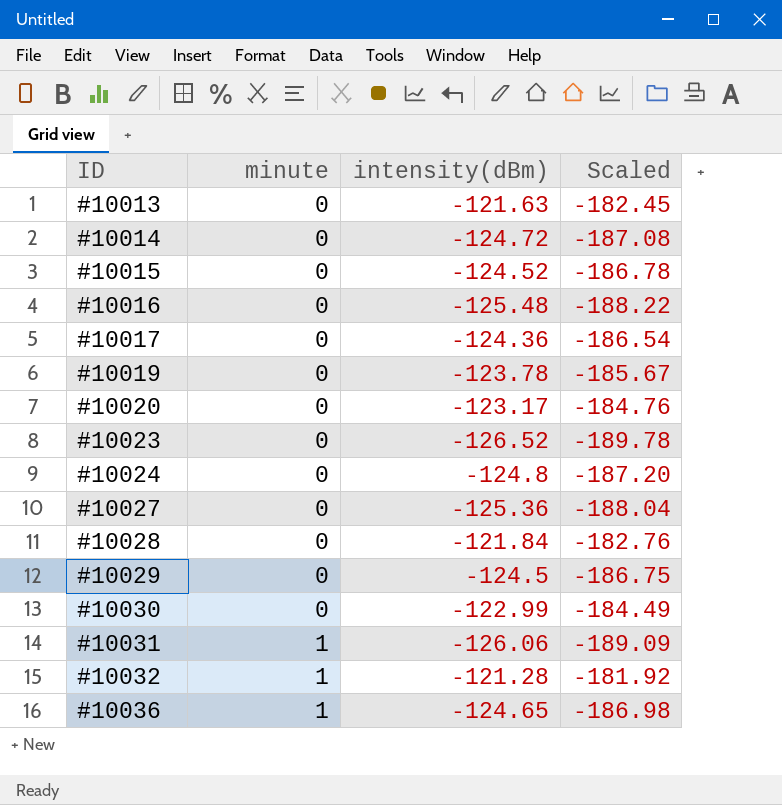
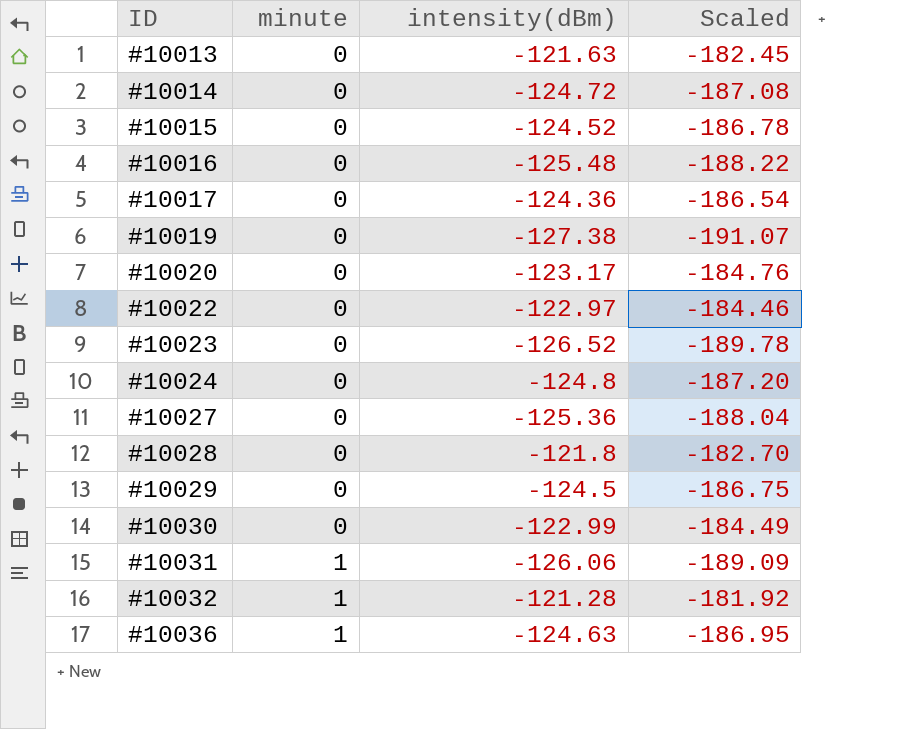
#10019 | intensity(dBm): -123.78 -> -127.38
#10019 | Scaled: -185.67 -> -191.07
row #10022: none -> 0 | -122.97 | -184.46
#10028 | intensity(dBm): -121.84 -> -121.8
#10028 | Scaled: -182.76 -> -182.70
#10036 | intensity(dBm): -124.65 -> -124.63
#10036 | Scaled: -186.98 -> -186.95

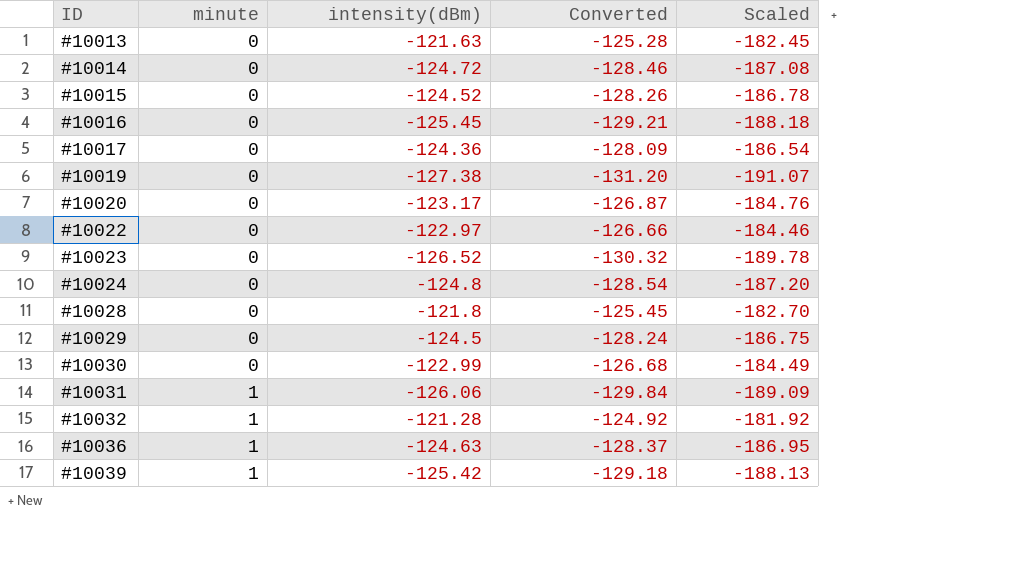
column Converted | formula: none -> [intensity(dBm)] * 1.03
row #10027: 0 | -125.36 | -188.04 -> none
#10016 | intensity(dBm): -125.48 -> -125.45
#10016 | Scaled: -188.22 -> -188.18
row #10039: none -> 1 | -125.42 | -129.18 | -188.13

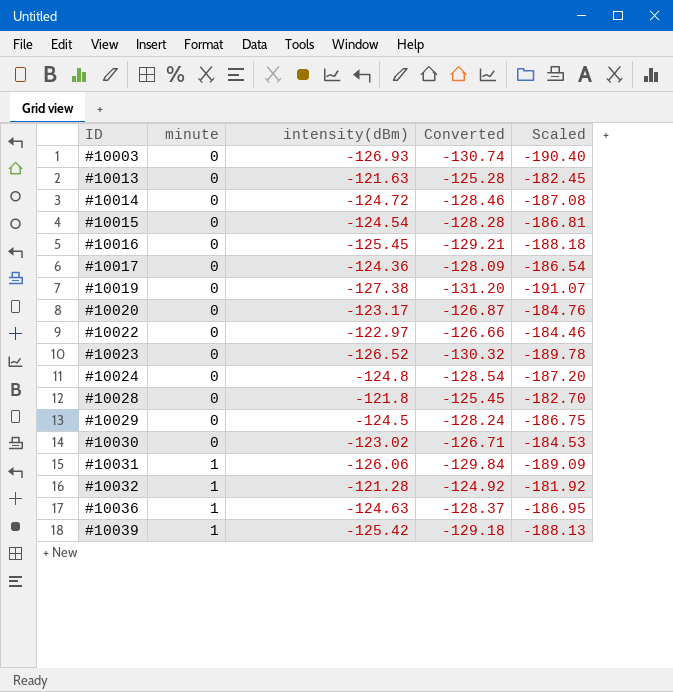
row #10003: none -> 0 | -126.93 | -130.74 | -190.40
#10015 | intensity(dBm): -124.52 -> -124.54
#10015 | Converted: -128.26 -> -128.28
#10015 | Scaled: -186.78 -> -186.81
#10030 | intensity(dBm): -122.99 -> -123.02
#10030 | Converted: -126.68 -> -126.71
#10030 | Scaled: -184.49 -> -184.53

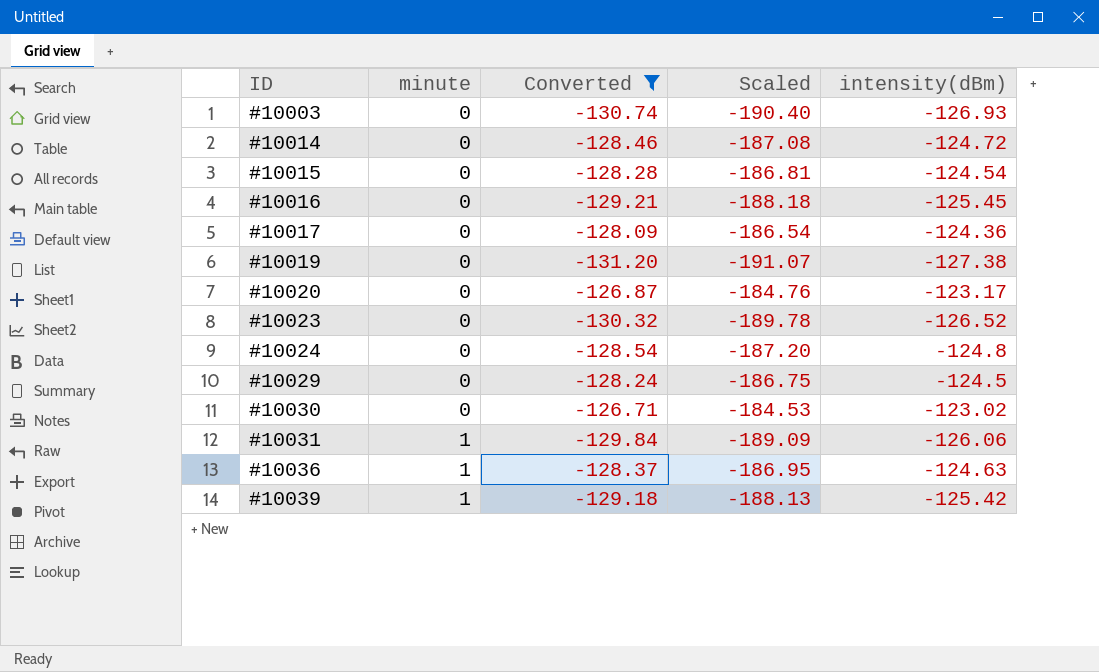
filter: none -> Converted <= -126.71
column intensity(dBm) | position: 3 -> 5

